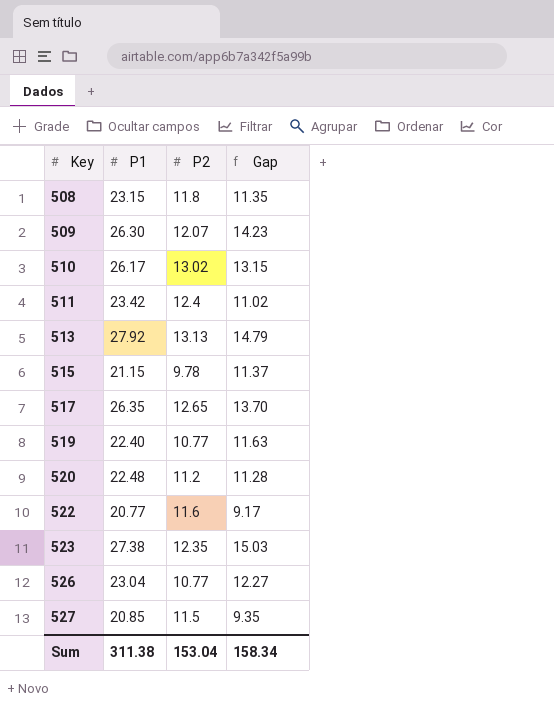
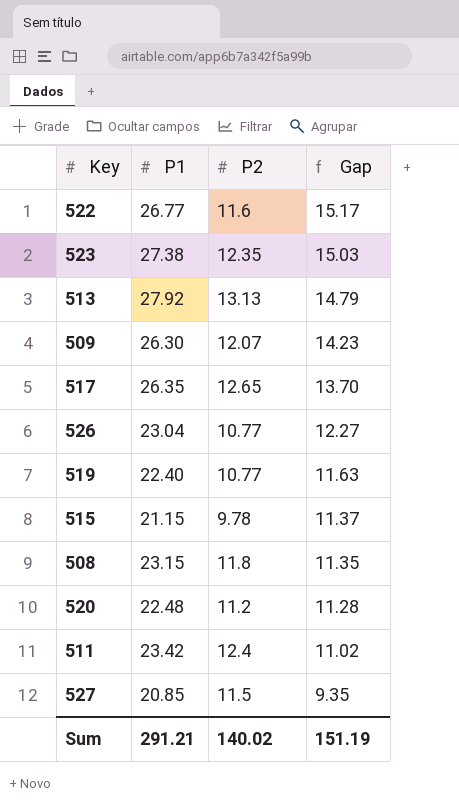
row order: Key ascending -> Gap descending
row 510: 26.17 | 13.02 | 13.15 -> none
522 | P1: 20.77 -> 26.77
522 | Gap: 9.17 -> 15.17
Sum | P1: 311.38 -> 291.21
Sum | P2: 153.04 -> 140.02
Sum | Gap: 158.34 -> 151.19

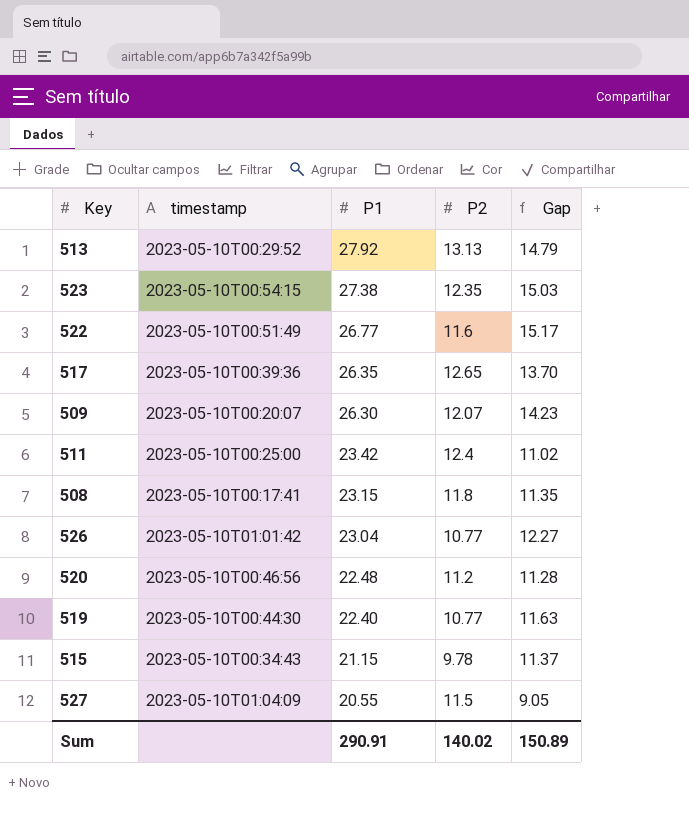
row order: Gap descending -> P1 descending
column timestamp | position: none -> 2
527 | P1: 20.85 -> 20.55
527 | Gap: 9.35 -> 9.05
Sum | P1: 291.21 -> 290.91
Sum | Gap: 151.19 -> 150.89

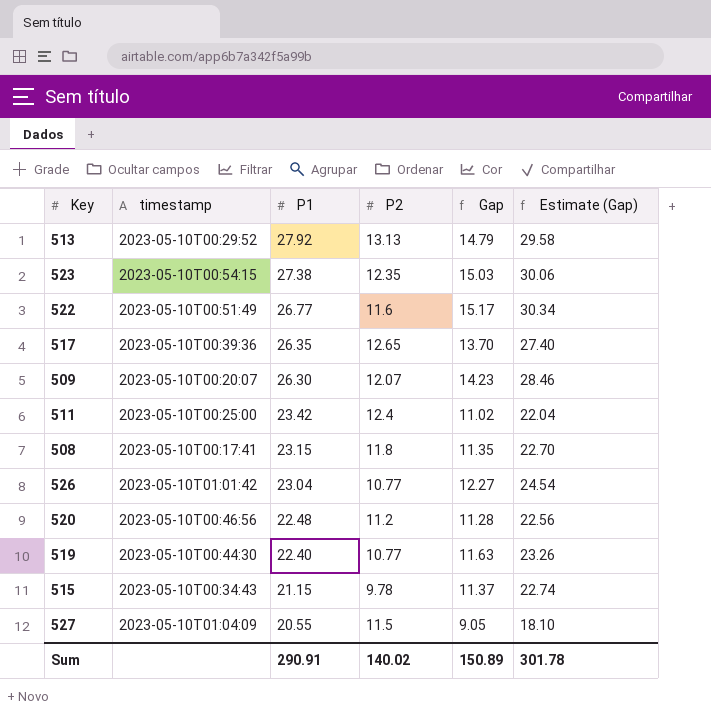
column Estimate (Gap) | formula: none -> [Gap] * 2

